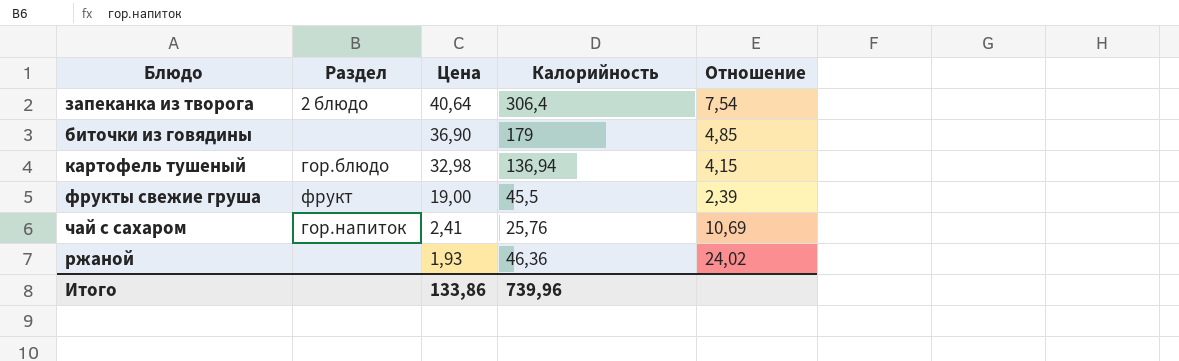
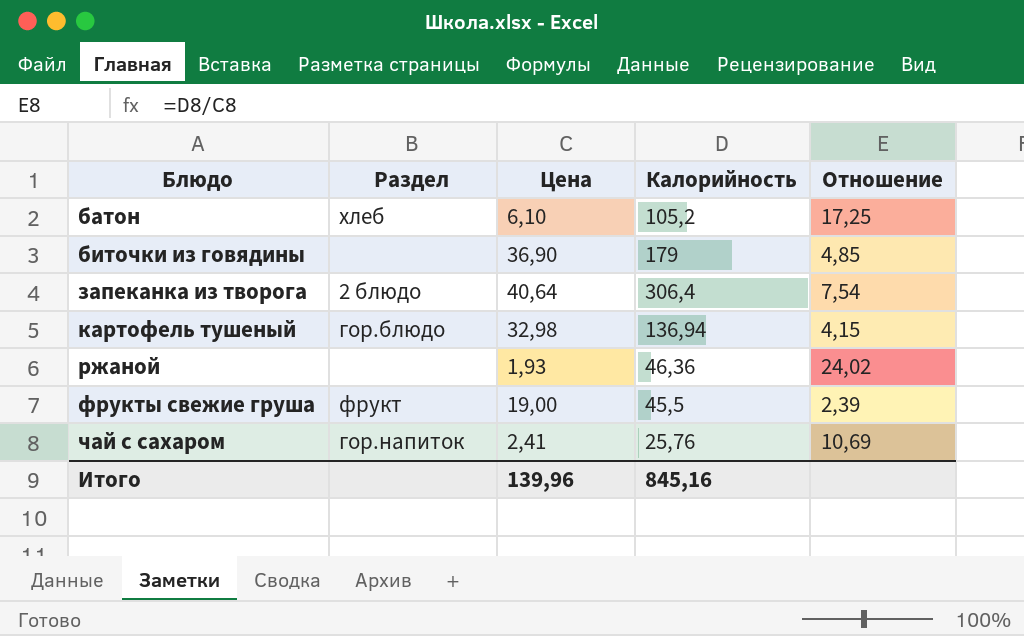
row order: Цена descending -> Блюдо ascending
row батон: none -> хлеб | 6,10 | 105,2 | 17,25
Итого | Цена: 133,86 -> 139,96
Итого | Калорийность: 739,96 -> 845,16

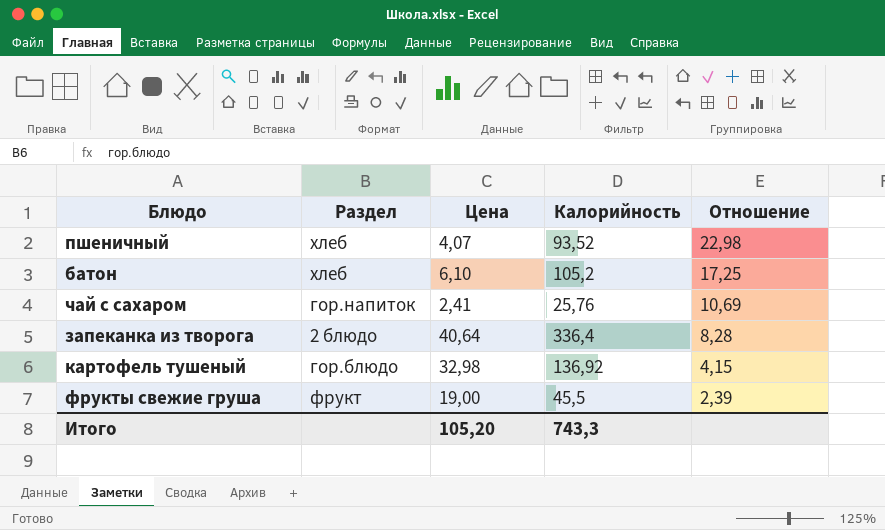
row order: Блюдо ascending -> Отношение descending
row биточки из говядины: none | 36,90 | 179 | 4,85 -> none
row ржаной: none | 1,93 | 46,36 | 24,02 -> none
row пшеничный: none -> хлеб | 4,07 | 93,52 | 22,98
запеканка из творога | Калорийность: 306,4 -> 336,4
запеканка из творога | Отношение: 7,54 -> 8,28
картофель тушеный | Калорийность: 136,94 -> 136,92
Итого | Цена: 139,96 -> 105,20
Итого | Калорийность: 845,16 -> 743,3

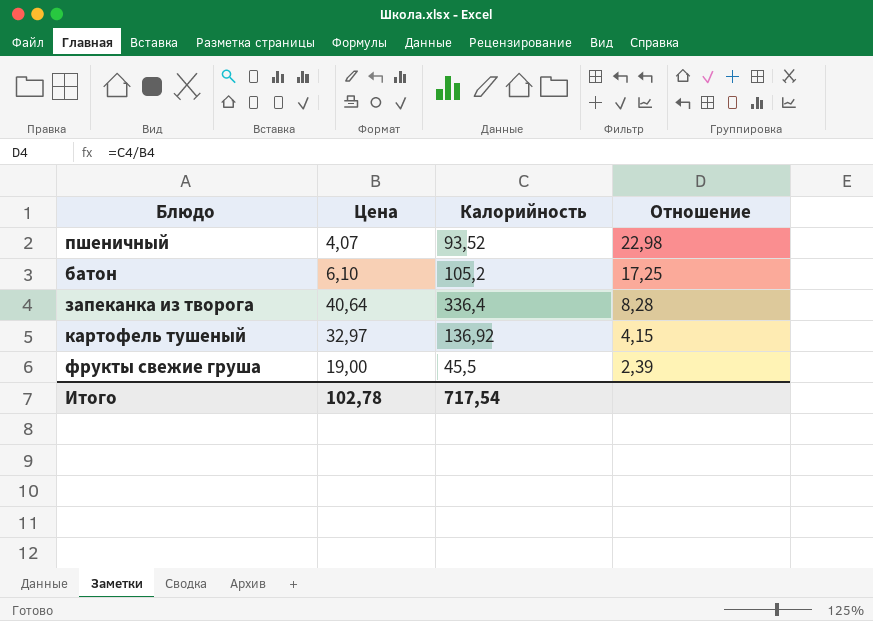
column Раздел | position: 2 -> none
row чай с сахаром: гор.напиток | 2,41 | 25,76 | 10,69 -> none
картофель тушеный | Цена: 32,98 -> 32,97
Итого | Цена: 105,20 -> 102,78
Итого | Калорийность: 743,3 -> 717,54

